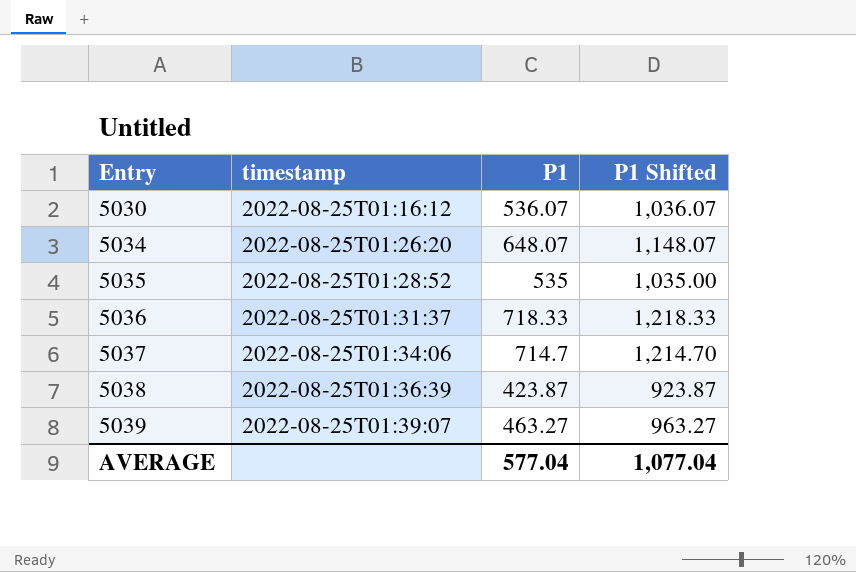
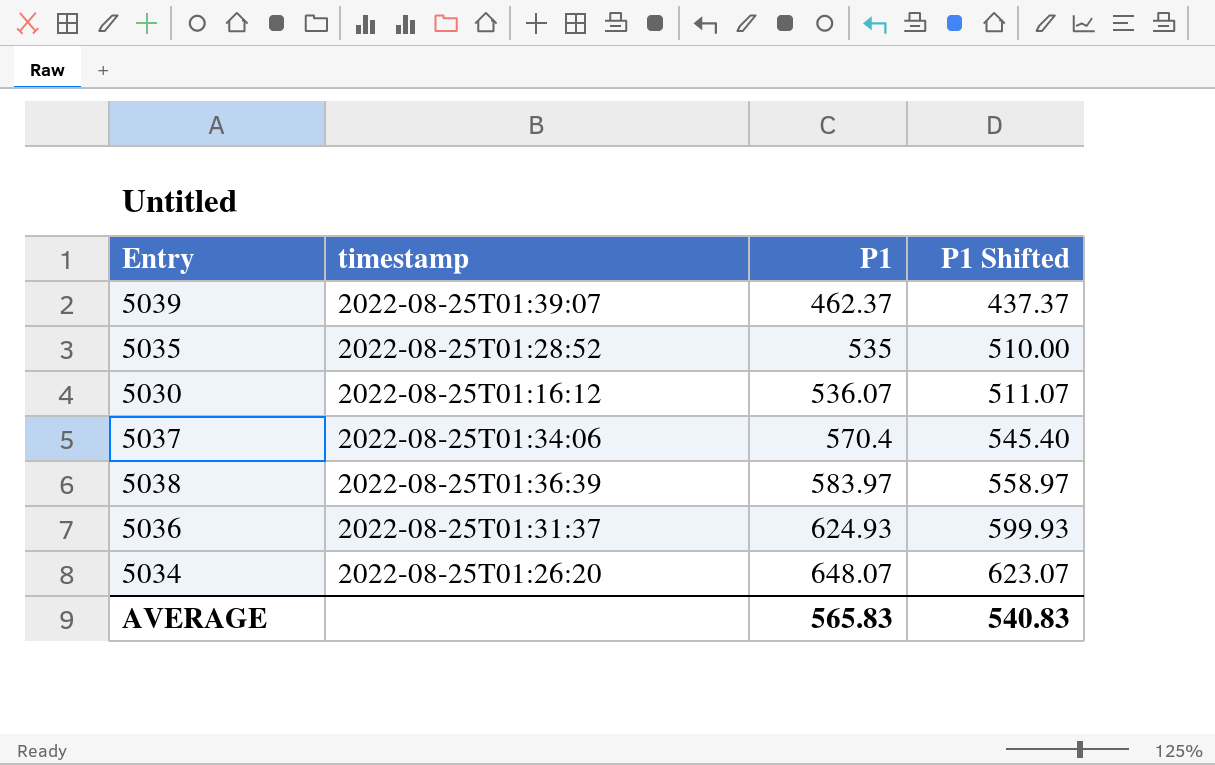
row order: Entry ascending -> P1 ascending
column P1 Shifted | formula: [P1] + 500 -> [P1] - 25
5039 | P1: 463.27 -> 462.37
5037 | P1: 714.7 -> 570.4
5038 | P1: 423.87 -> 583.97
5036 | P1: 718.33 -> 624.93
AVERAGE | P1: 577.04 -> 565.83
AVERAGE | P1 Shifted: 1,077.04 -> 540.83

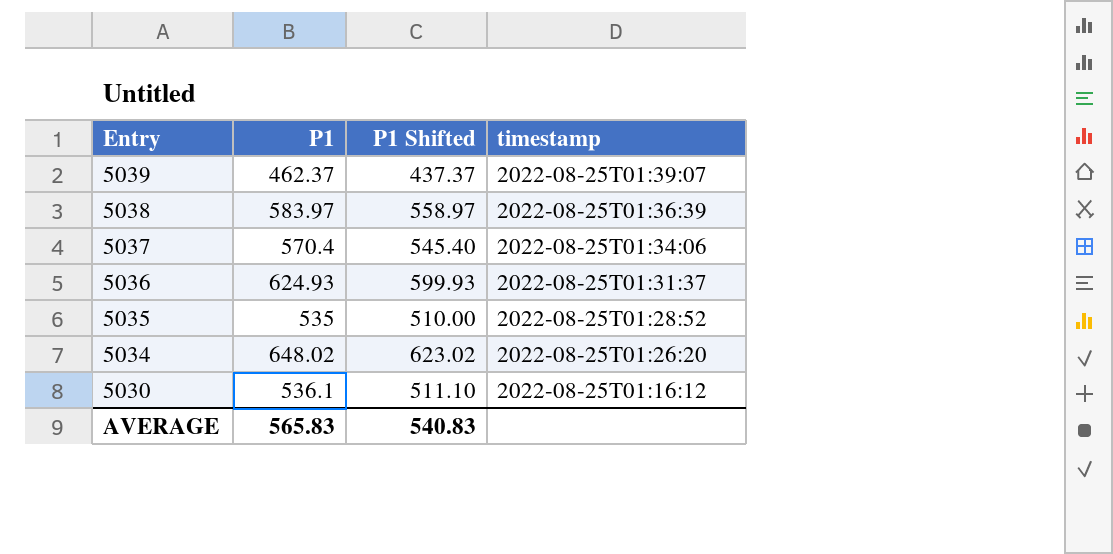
row order: P1 ascending -> Entry descending
column timestamp | position: 2 -> 4
5034 | P1: 648.07 -> 648.02
5034 | P1 Shifted: 623.07 -> 623.02
5030 | P1: 536.07 -> 536.1
5030 | P1 Shifted: 511.07 -> 511.10

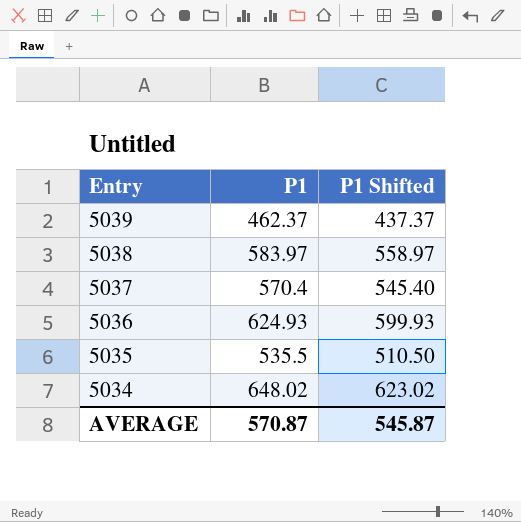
column timestamp | position: 4 -> none
row 5030: 536.1 | 511.10 | 2022-08-25T01:16:12 -> none
5035 | P1: 535 -> 535.5
5035 | P1 Shifted: 510.00 -> 510.50
AVERAGE | P1: 565.83 -> 570.87
AVERAGE | P1 Shifted: 540.83 -> 545.87

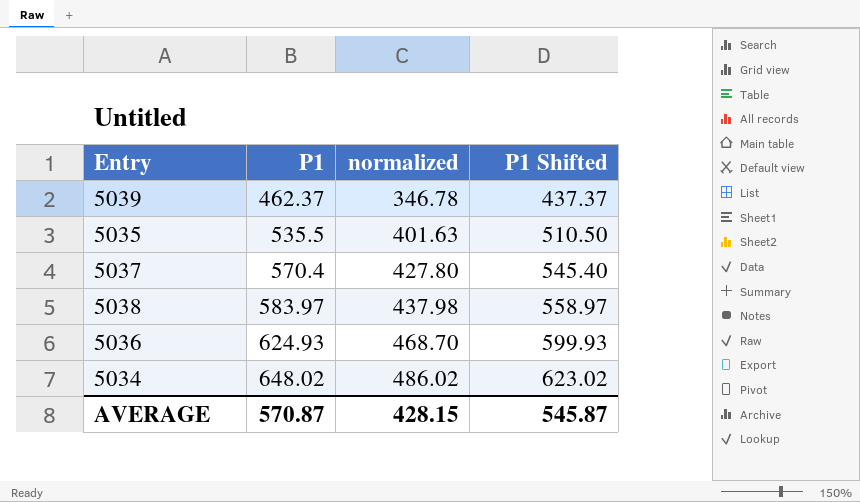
row order: Entry descending -> P1 ascending
column normalized | formula: none -> [P1] * 0.75

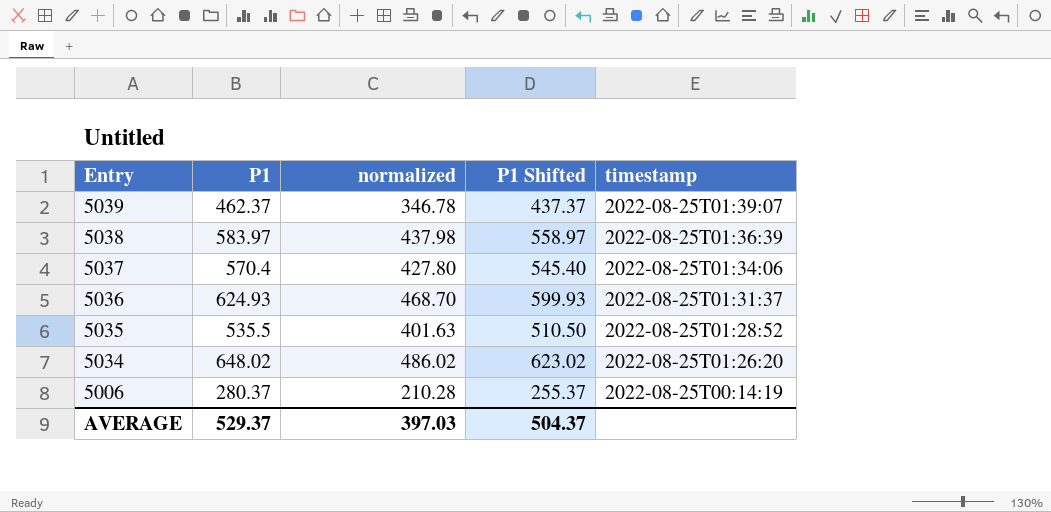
row order: P1 ascending -> Entry descending
column timestamp | position: none -> 5
row 5006: none -> 280.37 | 210.28 | 255.37 | 2022-08-25T00:14:19
AVERAGE | P1: 570.87 -> 529.37
AVERAGE | normalized: 428.15 -> 397.03
AVERAGE | P1 Shifted: 545.87 -> 504.37

